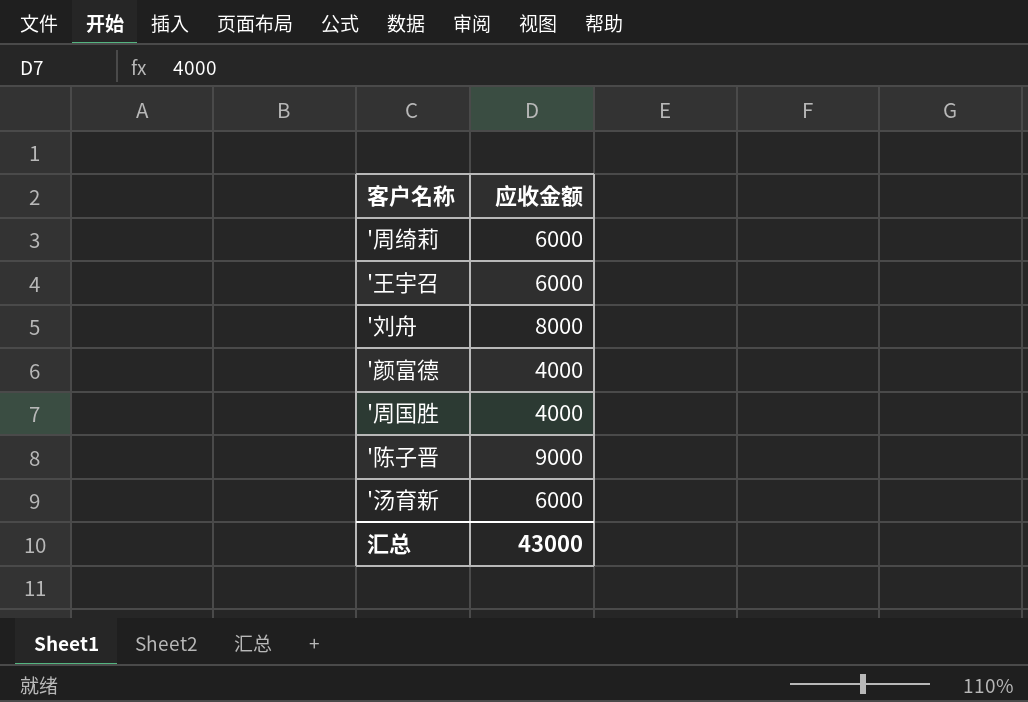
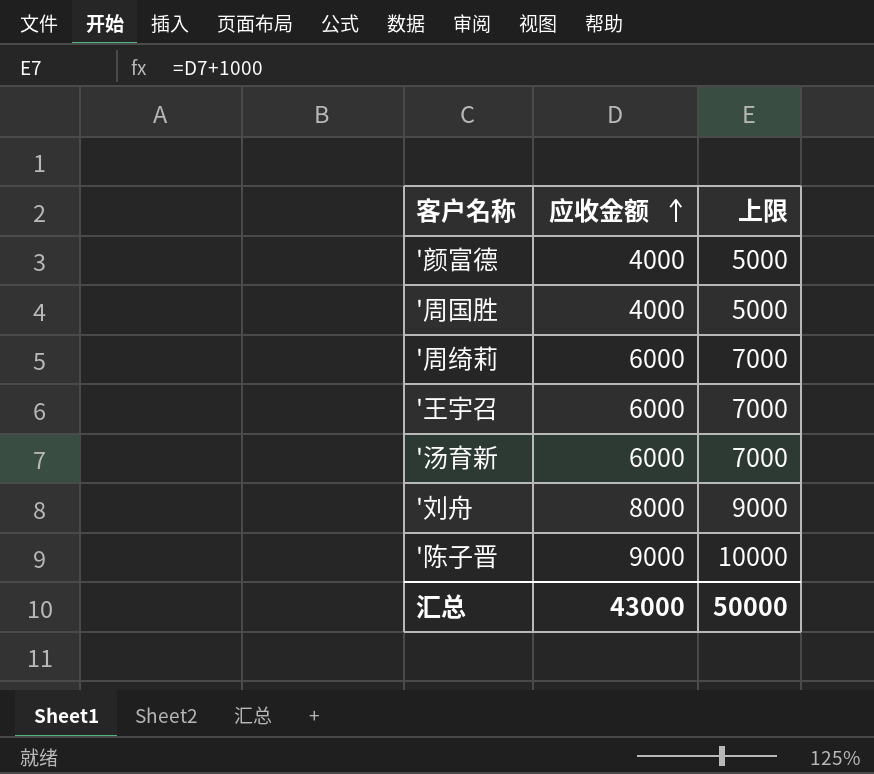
row order: none -> 应收金额 ascending
column 上限 | formula: none -> [应收金额] + 1000

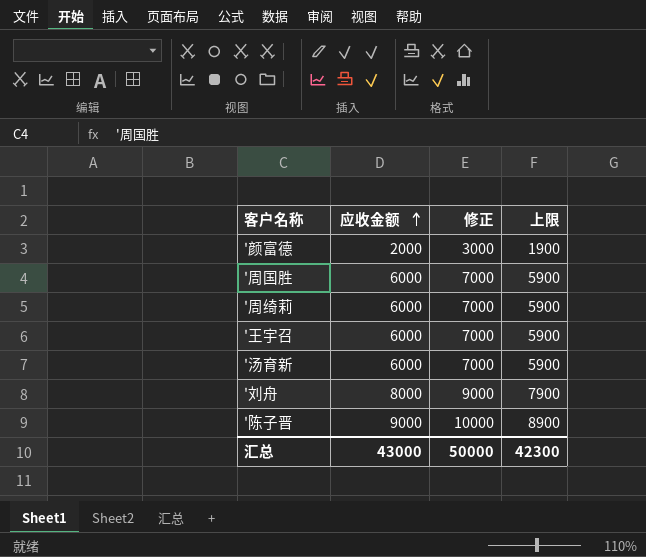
column 修正 | formula: none -> [应收金额] + 1000
column 上限 | formula: [应收金额] + 1000 -> [应收金额] - 100
'颜富德 | 应收金额: 4000 -> 2000
'周国胜 | 应收金额: 4000 -> 6000
汇总 | 上限: 50000 -> 42300

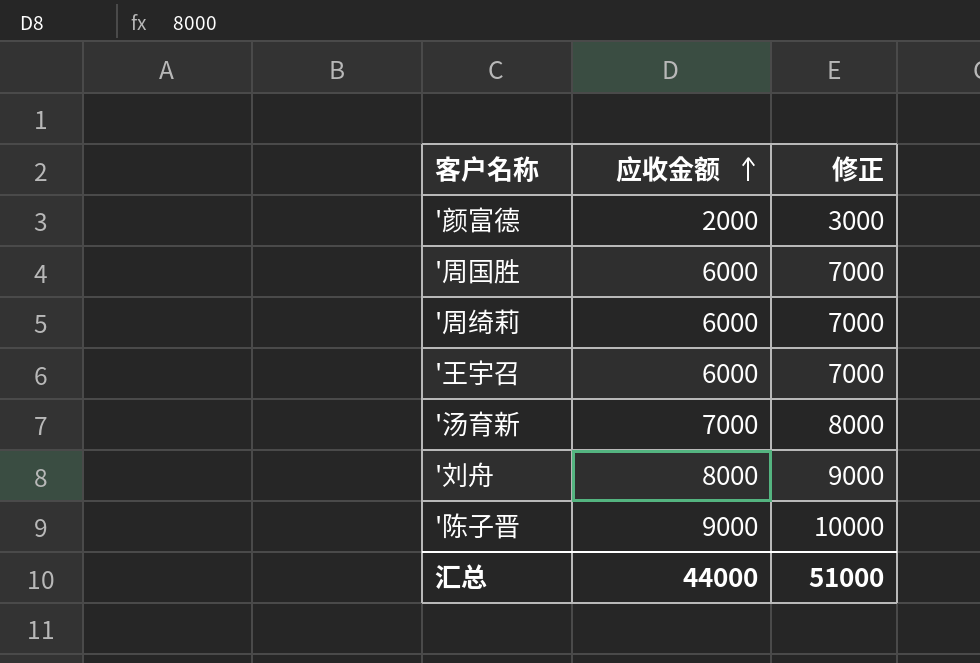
column 上限 | formula: [应收金额] - 100 -> none
'汤育新 | 应收金额: 6000 -> 7000
'汤育新 | 修正: 7000 -> 8000
汇总 | 应收金额: 43000 -> 44000
汇总 | 修正: 50000 -> 51000

